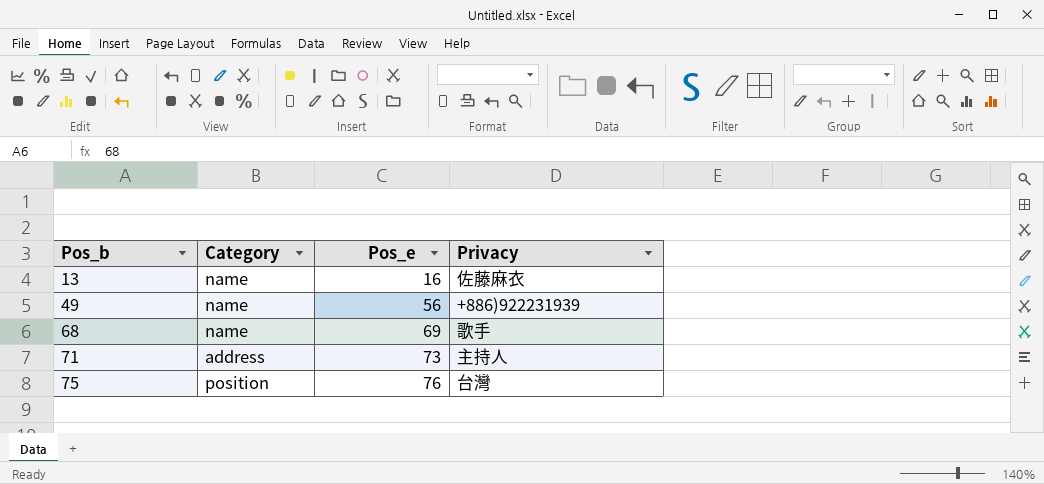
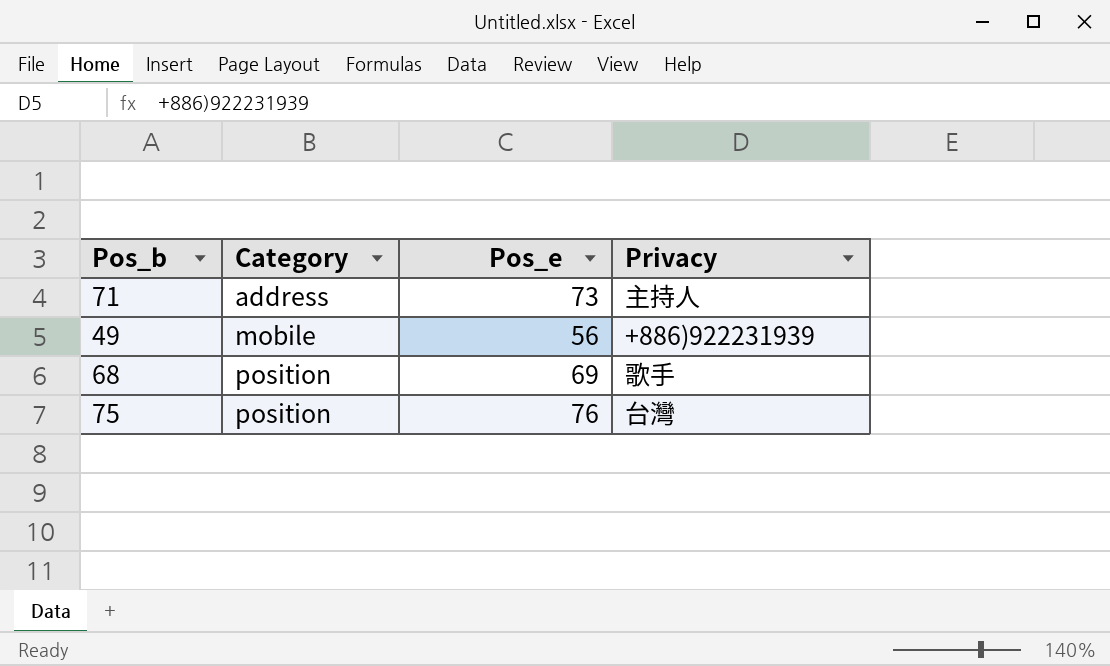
row order: Pos_b ascending -> Category ascending
row 13: name | 16 | 佐藤麻衣 -> none
49 | Category: name -> mobile
68 | Category: name -> position

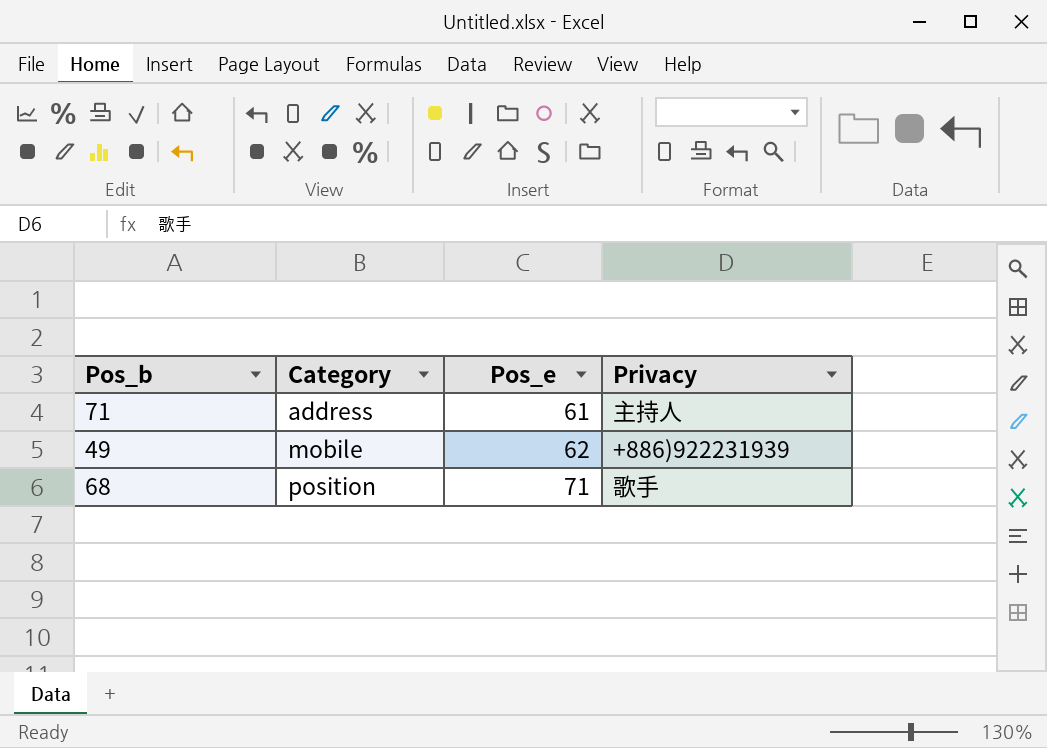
row 75: position | 76 | 台灣 -> none
71 | Pos_e: 73 -> 61
49 | Pos_e: 56 -> 62
68 | Pos_e: 69 -> 71

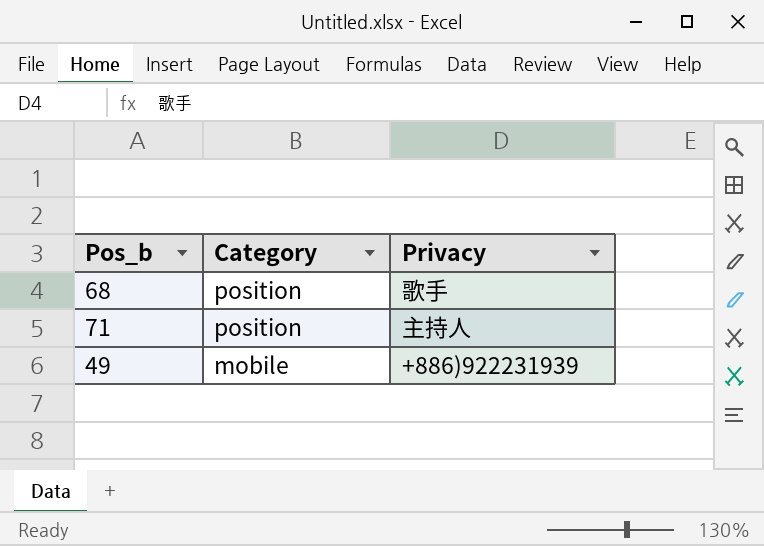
row order: Category ascending -> Category descending
column Pos_e | position: 3 -> none
71 | Category: address -> position

